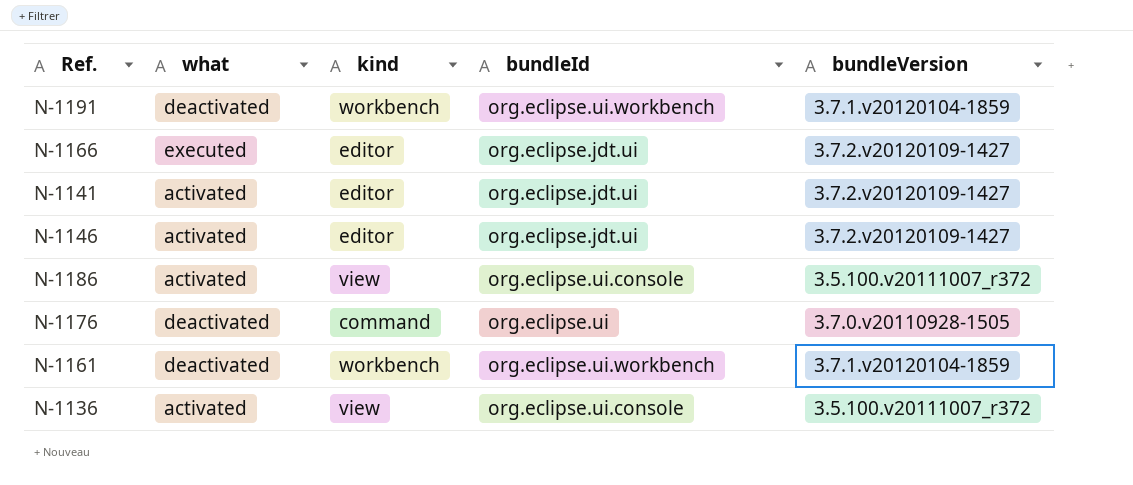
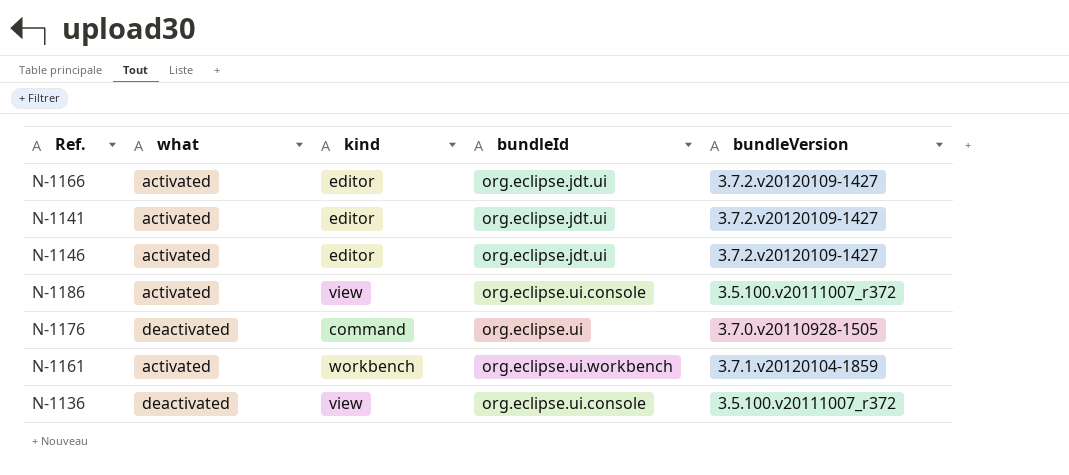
row N-1191: deactivated | workbench | org.eclipse.ui.workbench | 3.7.1.v20120104-1859 -> none
N-1166 | what: executed -> activated
N-1161 | what: deactivated -> activated
N-1136 | what: activated -> deactivated

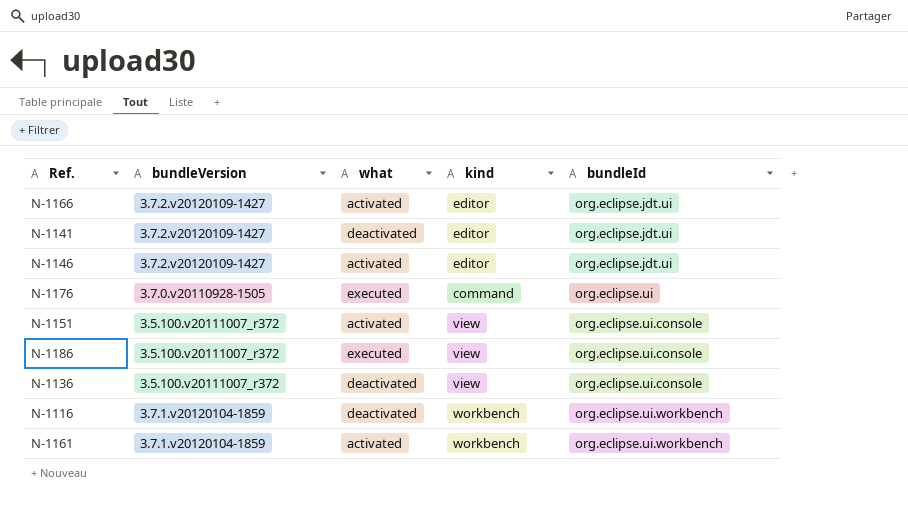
row order: none -> bundleId ascending
column bundleVersion | position: 5 -> 2
N-1141 | what: activated -> deactivated
N-1176 | what: deactivated -> executed
row N-1151: none -> 3.5.100.v20111007_r372 | activated | view | org.eclipse.ui.console
N-1186 | what: activated -> executed
row N-1116: none -> 3.7.1.v20120104-1859 | deactivated | workbench | org.eclipse.ui.workbench

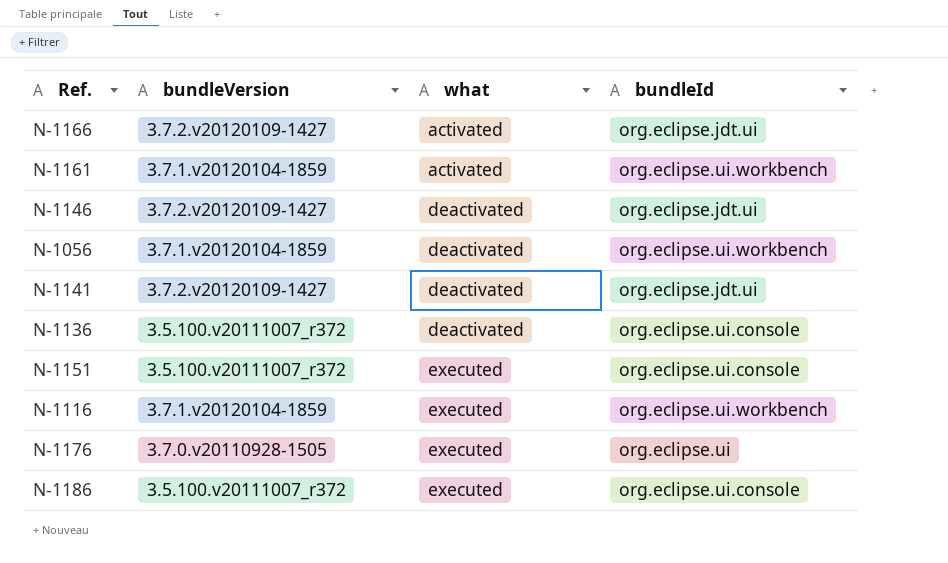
row order: bundleId ascending -> what ascending
column kind | position: 4 -> none
N-1146 | what: activated -> deactivated
row N-1056: none -> 3.7.1.v20120104-1859 | deactivated | org.eclipse.ui.workbench
N-1151 | what: activated -> executed
N-1116 | what: deactivated -> executed

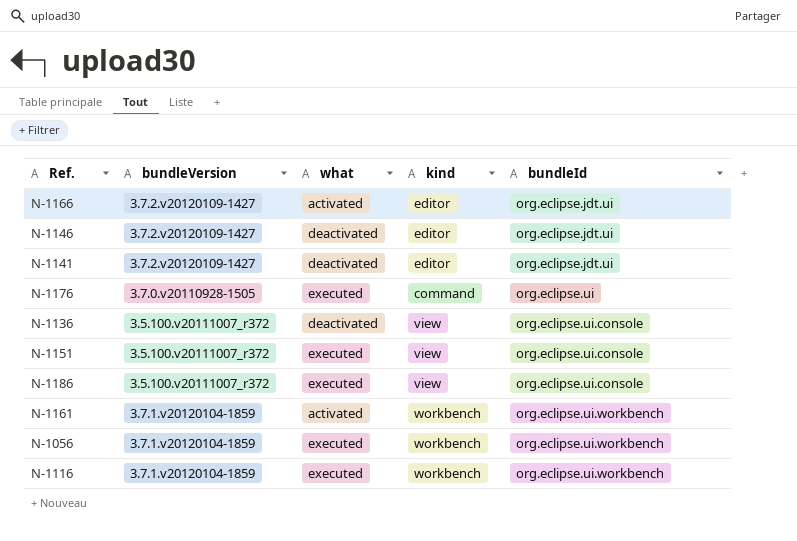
row order: what ascending -> bundleId ascending
column kind | position: none -> 4
N-1056 | what: deactivated -> executed

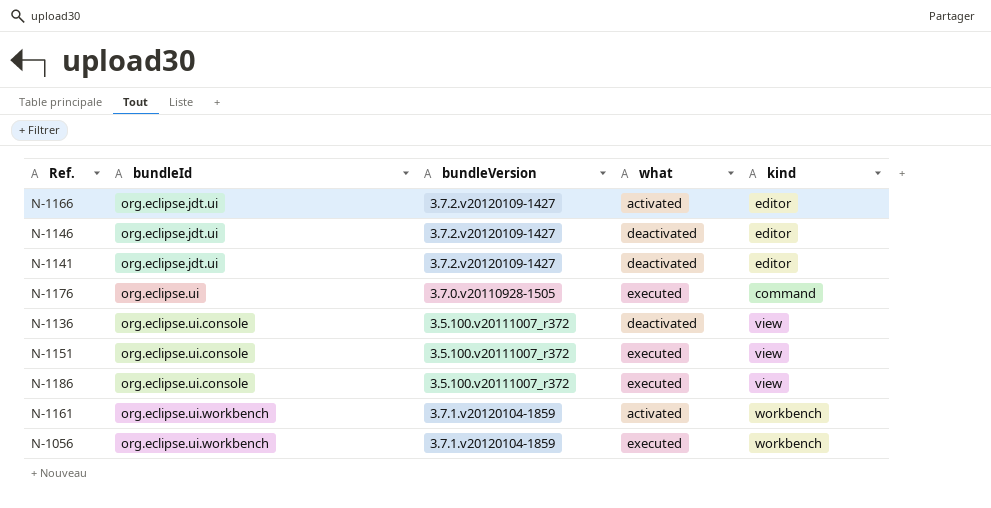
column bundleId | position: 5 -> 2
row N-1116: 3.7.1.v20120104-1859 | executed | workbench | org.eclipse.ui.workbench -> none

